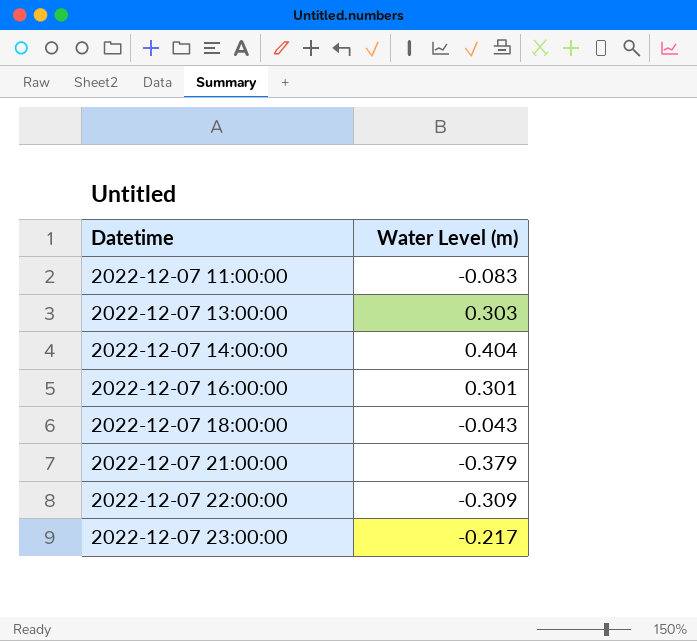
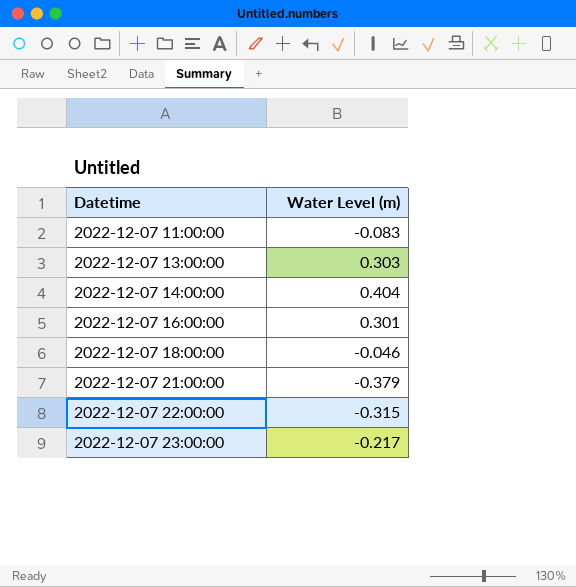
2022-12-07 18:00:00 | Water Level (m): -0.043 -> -0.046
2022-12-07 22:00:00 | Water Level (m): -0.309 -> -0.315

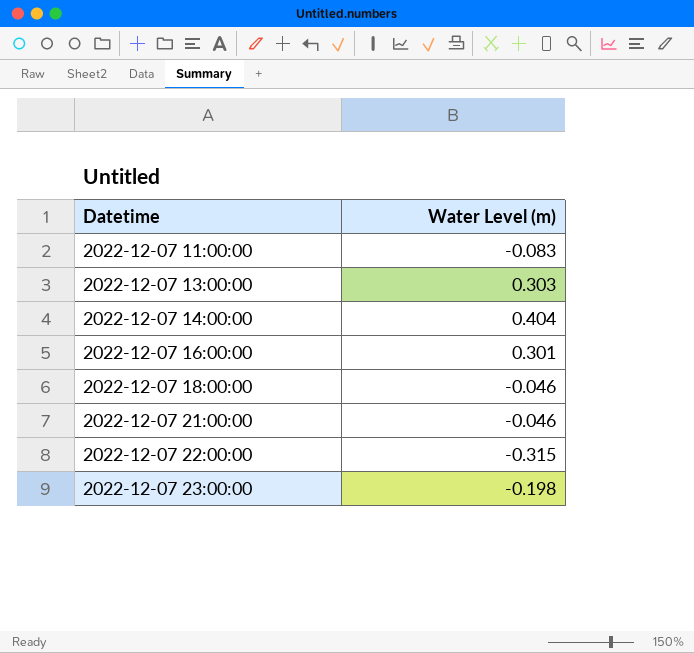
2022-12-07 21:00:00 | Water Level (m): -0.379 -> -0.046
2022-12-07 23:00:00 | Water Level (m): -0.217 -> -0.198

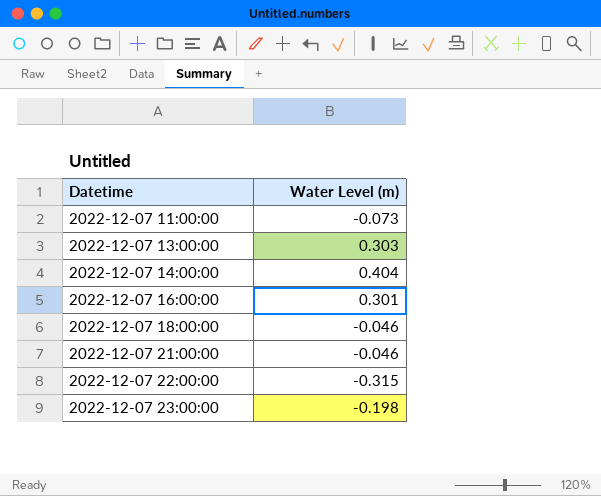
2022-12-07 11:00:00 | Water Level (m): -0.083 -> -0.073

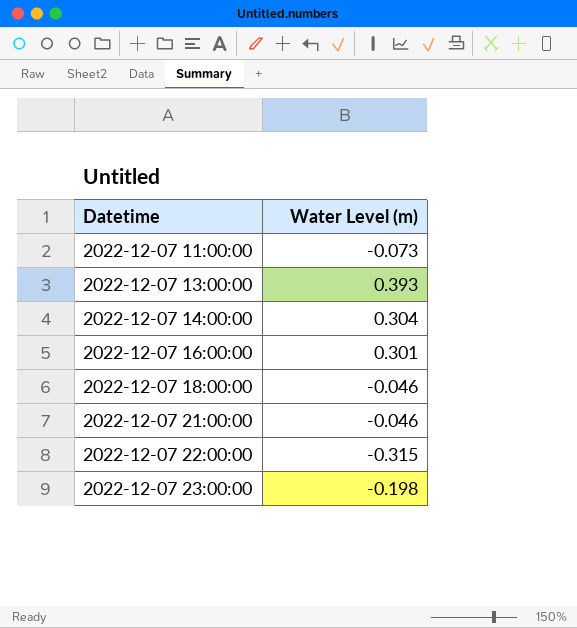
2022-12-07 13:00:00 | Water Level (m): 0.303 -> 0.393
2022-12-07 14:00:00 | Water Level (m): 0.404 -> 0.304

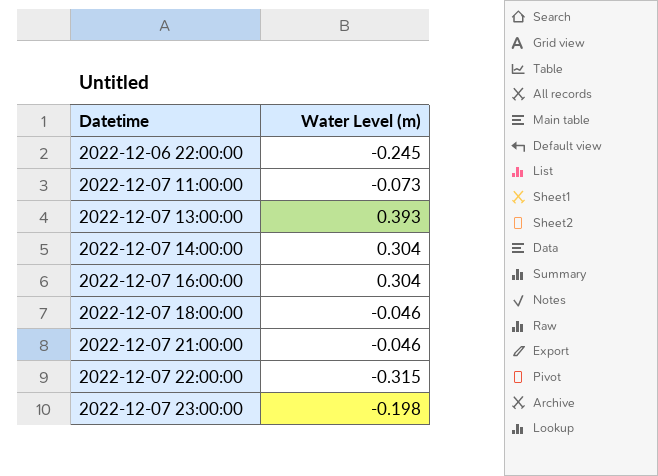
row 2022-12-06 22:00:00: none -> -0.245
2022-12-07 16:00:00 | Water Level (m): 0.301 -> 0.304

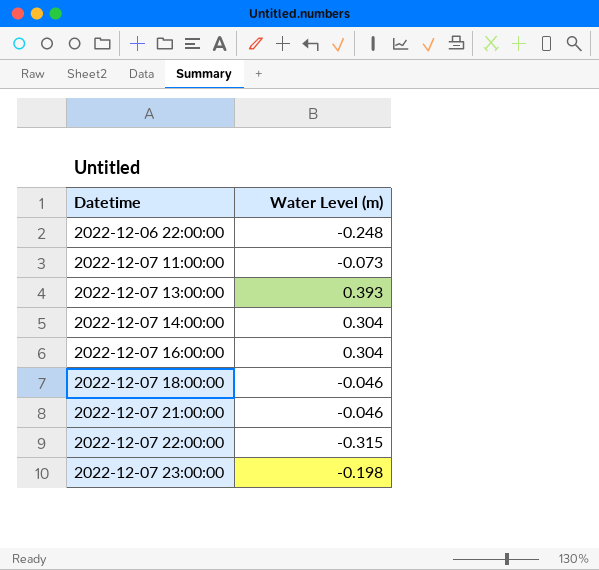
2022-12-06 22:00:00 | Water Level (m): -0.245 -> -0.248

